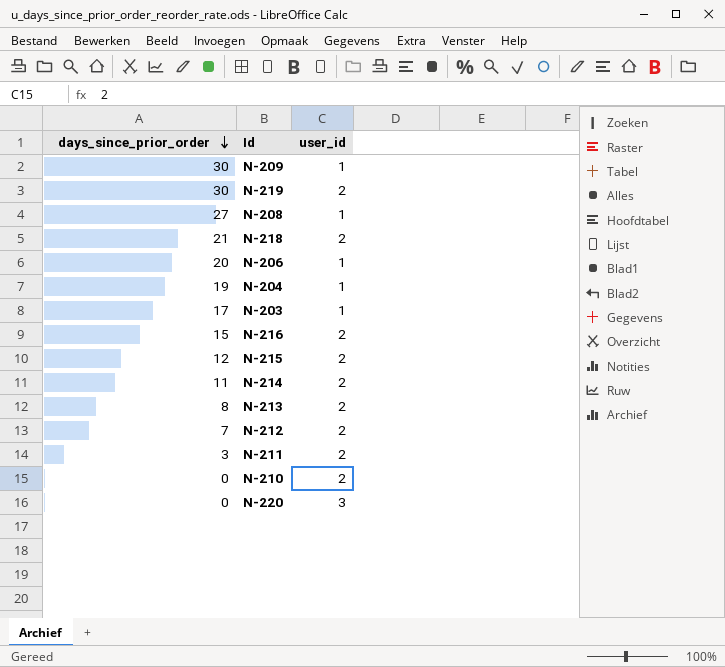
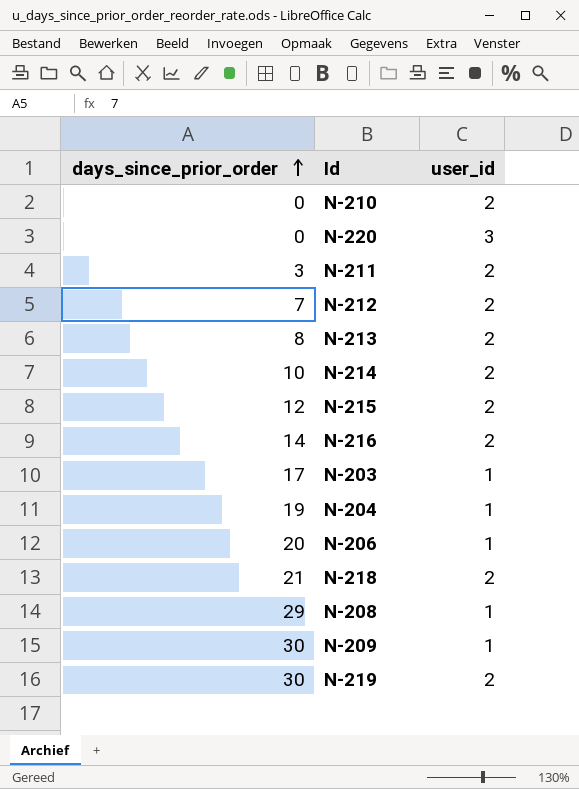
row order: days_since_prior_order descending -> days_since_prior_order ascending
N-214 | days_since_prior_order: 11 -> 10
N-216 | days_since_prior_order: 15 -> 14
N-208 | days_since_prior_order: 27 -> 29

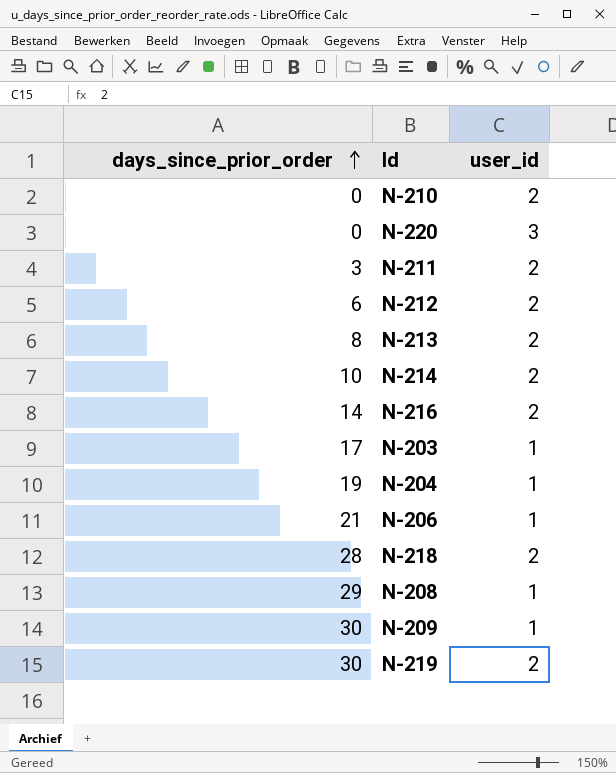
row N-215: 12 | 2 -> none
N-212 | days_since_prior_order: 7 -> 6
N-206 | days_since_prior_order: 20 -> 21
N-218 | days_since_prior_order: 21 -> 28

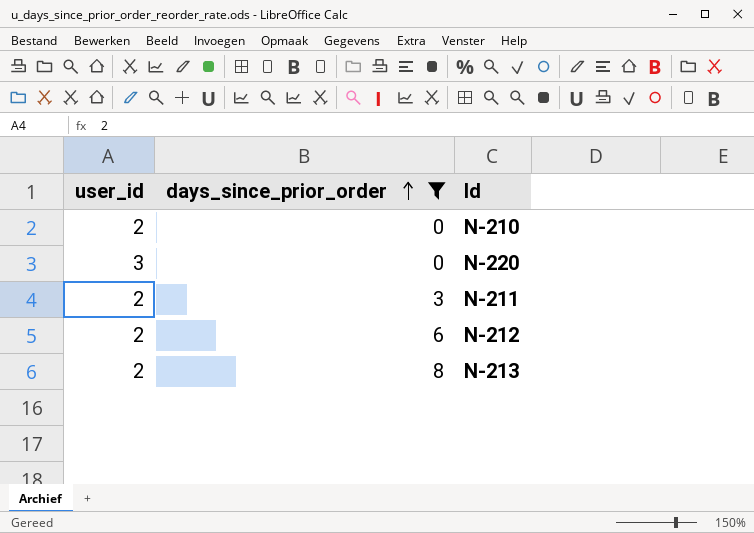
filter: none -> days_since_prior_order <= 8
column user_id | position: 3 -> 1

